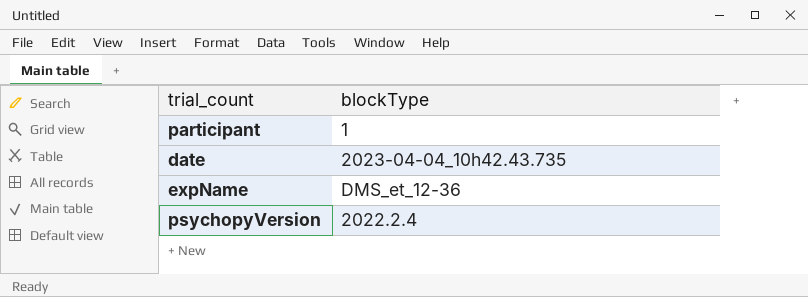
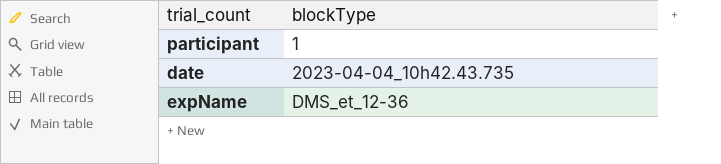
row psychopyVersion: 2022.2.4 -> none

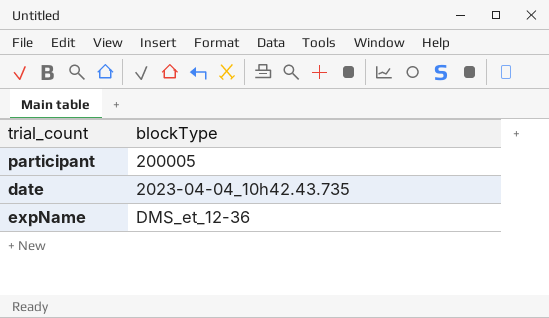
participant | blockType: 1 -> 200005

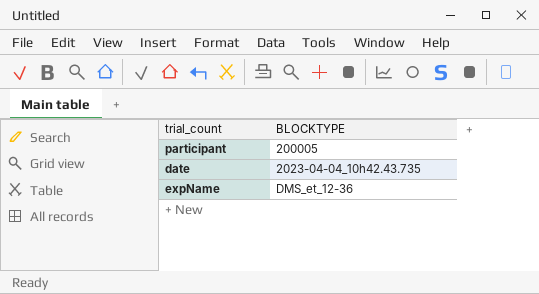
column name: blockType -> BLOCKTYPE

